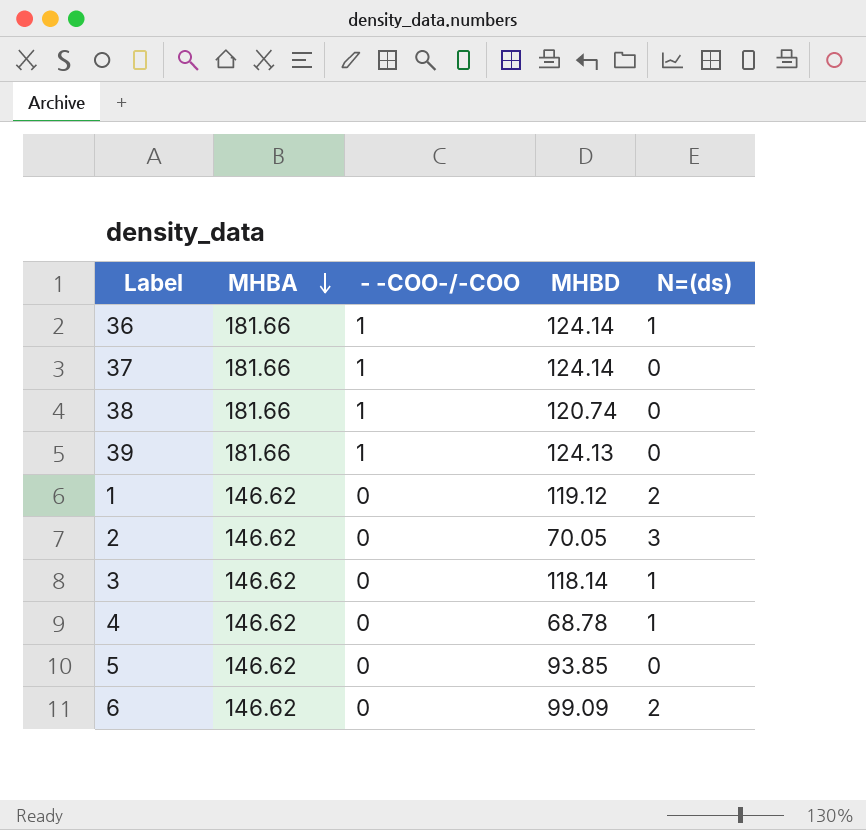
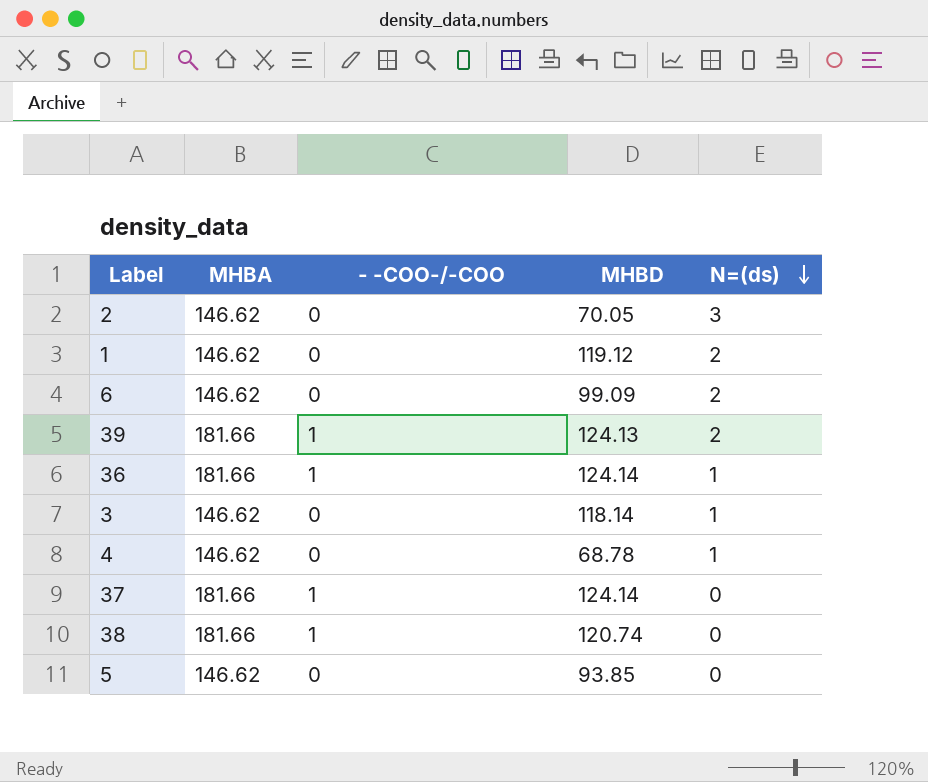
row order: MHBA descending -> N=(ds) descending
39 | N=(ds): 0 -> 2

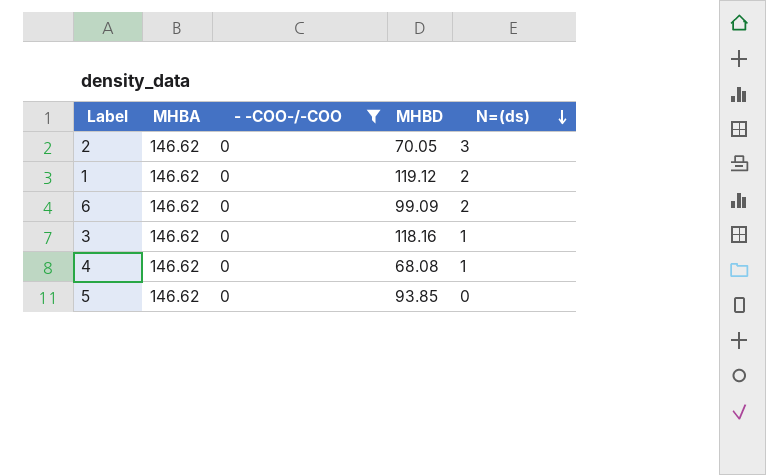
filter: none -> - -COO-/-COO = 0
3 | MHBD: 118.14 -> 118.16
4 | MHBD: 68.78 -> 68.08

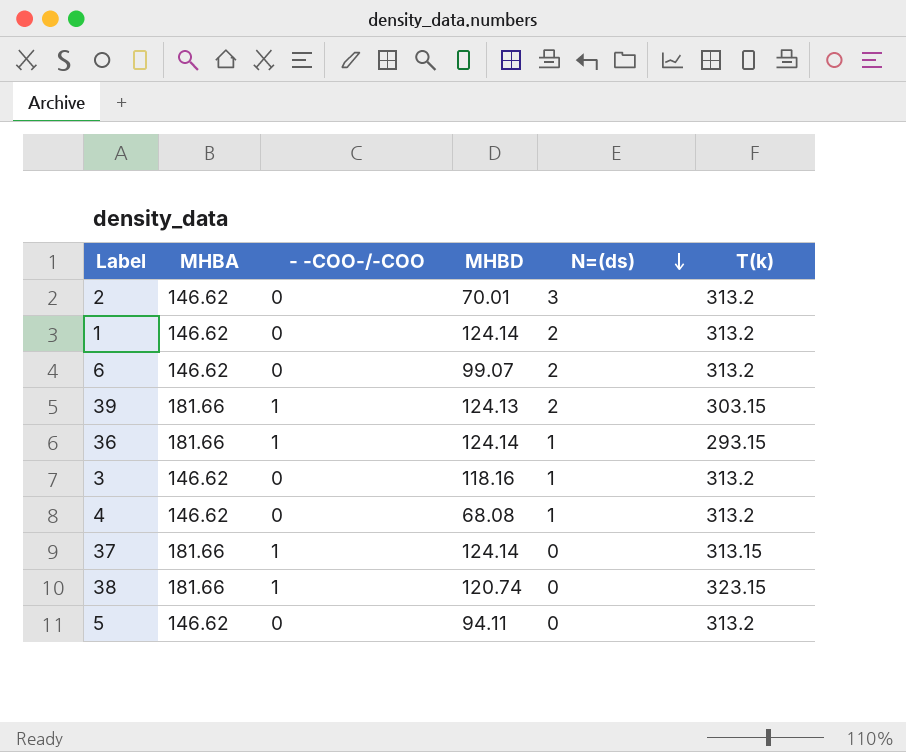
filter: - -COO-/-COO = 0 -> none
column T(k) | position: none -> 6
2 | MHBD: 70.05 -> 70.01
1 | MHBD: 119.12 -> 124.14
6 | MHBD: 99.09 -> 99.07
5 | MHBD: 93.85 -> 94.11

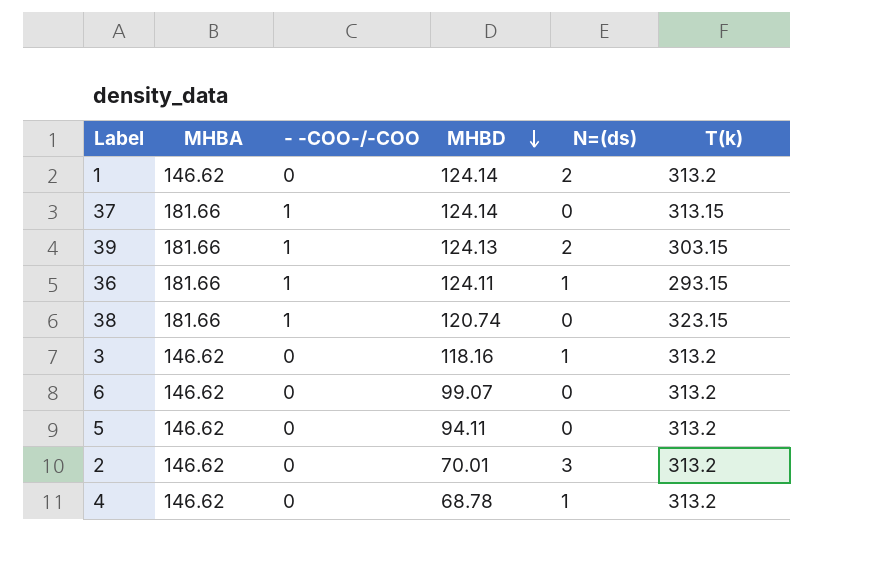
row order: N=(ds) descending -> MHBD descending
36 | MHBD: 124.14 -> 124.11
6 | N=(ds): 2 -> 0
4 | MHBD: 68.08 -> 68.78

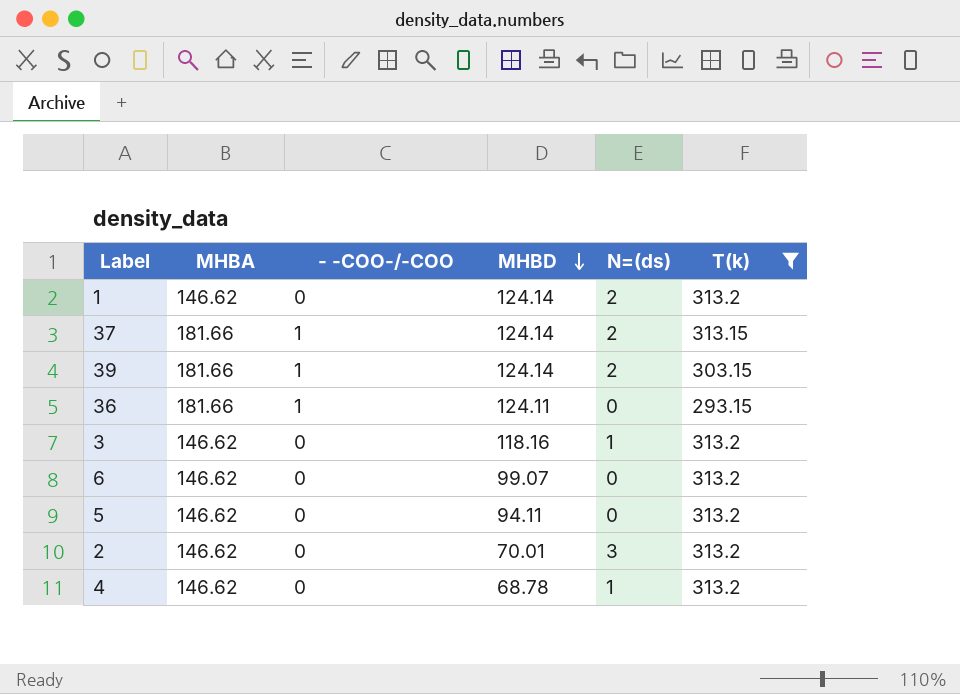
filter: none -> T(k) != 323.15
37 | N=(ds): 0 -> 2
39 | MHBD: 124.13 -> 124.14
36 | N=(ds): 1 -> 0

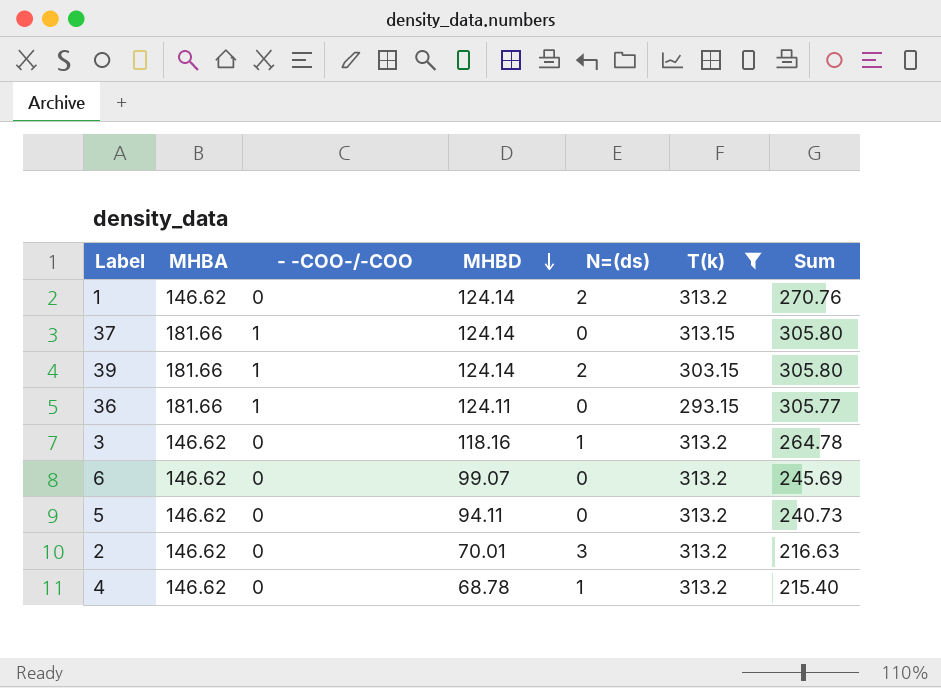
column Sum | formula: none -> [MHBA] + [MHBD]
37 | N=(ds): 2 -> 0

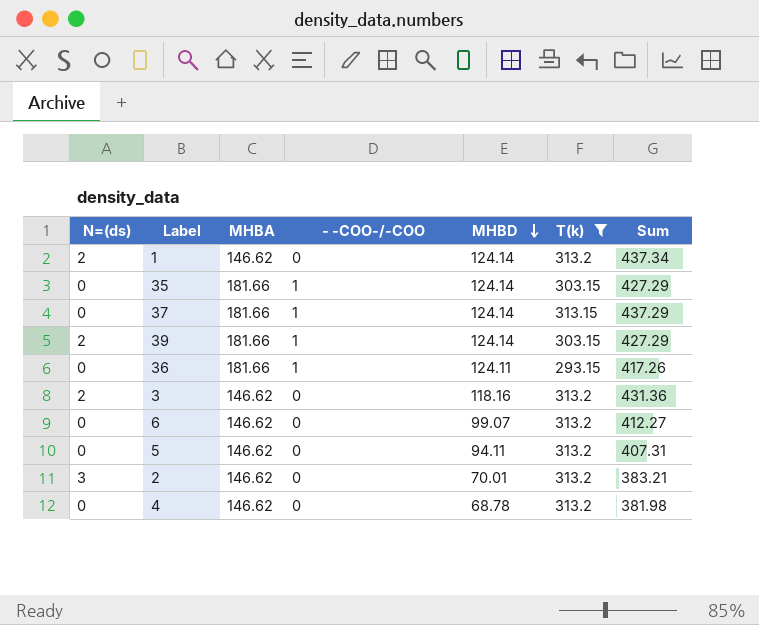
column N=(ds) | position: 5 -> 1
column Sum | formula: [MHBA] + [MHBD] -> [MHBD] + [T(k)]
row 35: none -> 0 | 181.66 | 1 | 124.14 | 303.15 | 427.29
3 | N=(ds): 1 -> 2
4 | N=(ds): 1 -> 0

